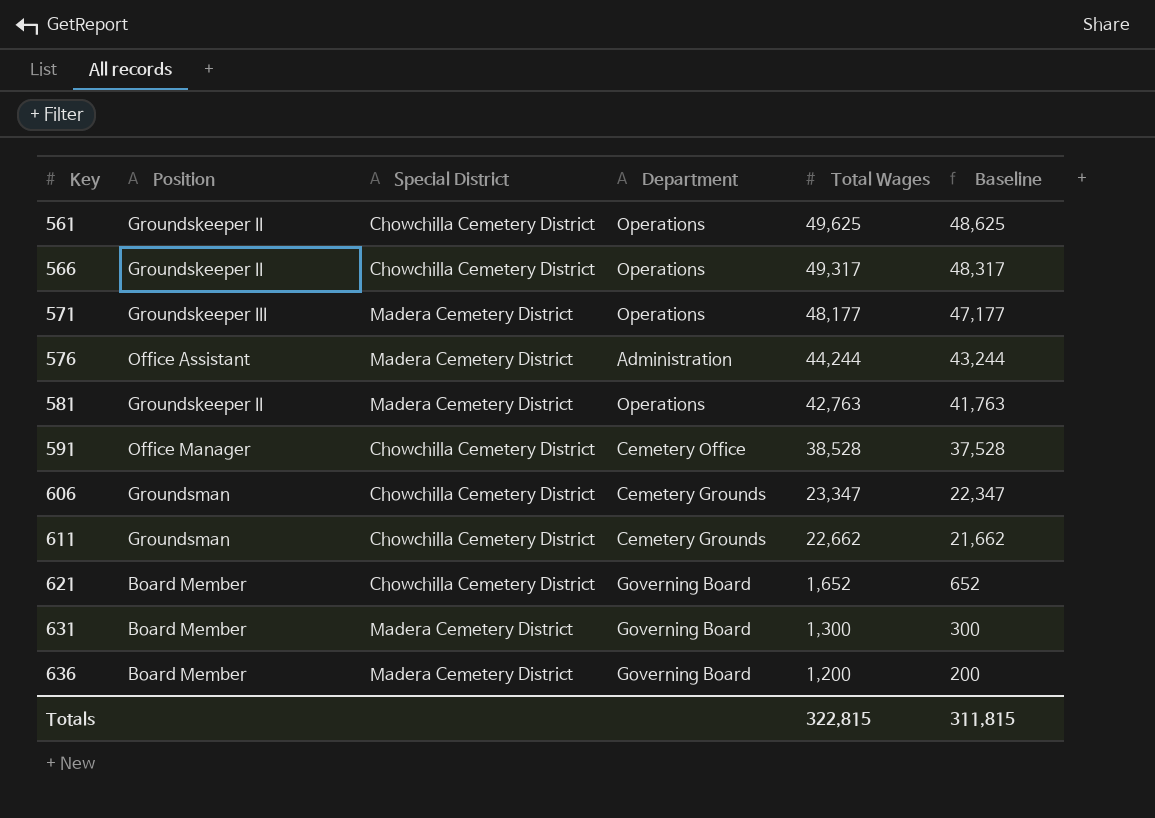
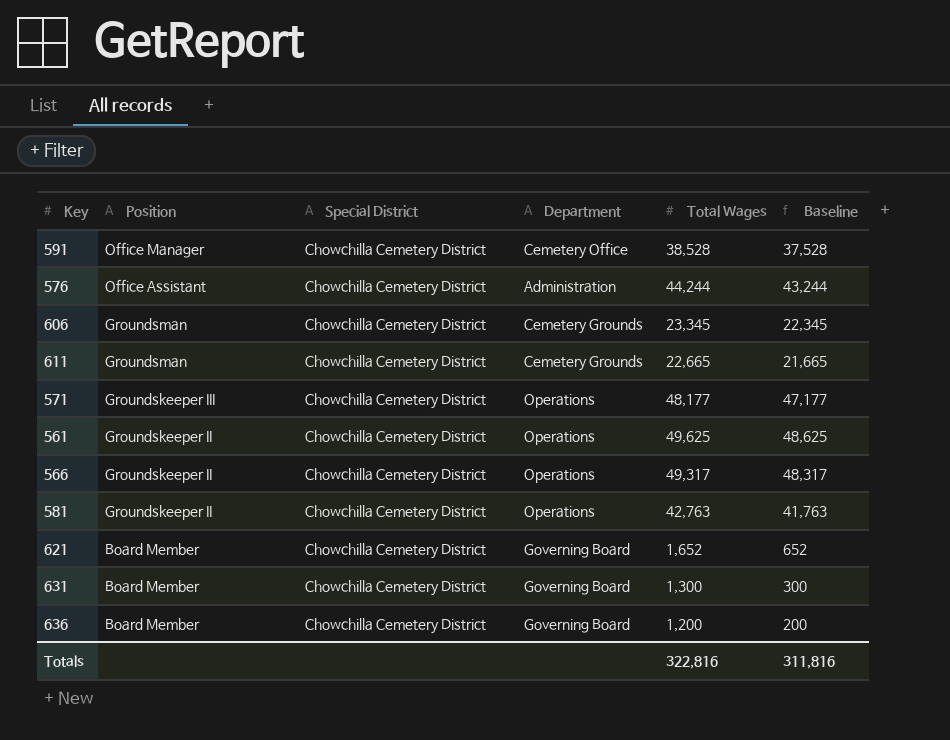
row order: Key ascending -> Position descending
576 | Special District: Madera Cemetery District -> Chowchilla Cemetery District
606 | Total Wages: 23,347 -> 23,345
606 | Baseline: 22,347 -> 22,345
611 | Total Wages: 22,662 -> 22,665
611 | Baseline: 21,662 -> 21,665
571 | Special District: Madera Cemetery District -> Chowchilla Cemetery District
581 | Special District: Madera Cemetery District -> Chowchilla Cemetery District
631 | Special District: Madera Cemetery District -> Chowchilla Cemetery District
636 | Special District: Madera Cemetery District -> Chowchilla Cemetery District
Totals | Total Wages: 322,815 -> 322,816
Totals | Baseline: 311,815 -> 311,816

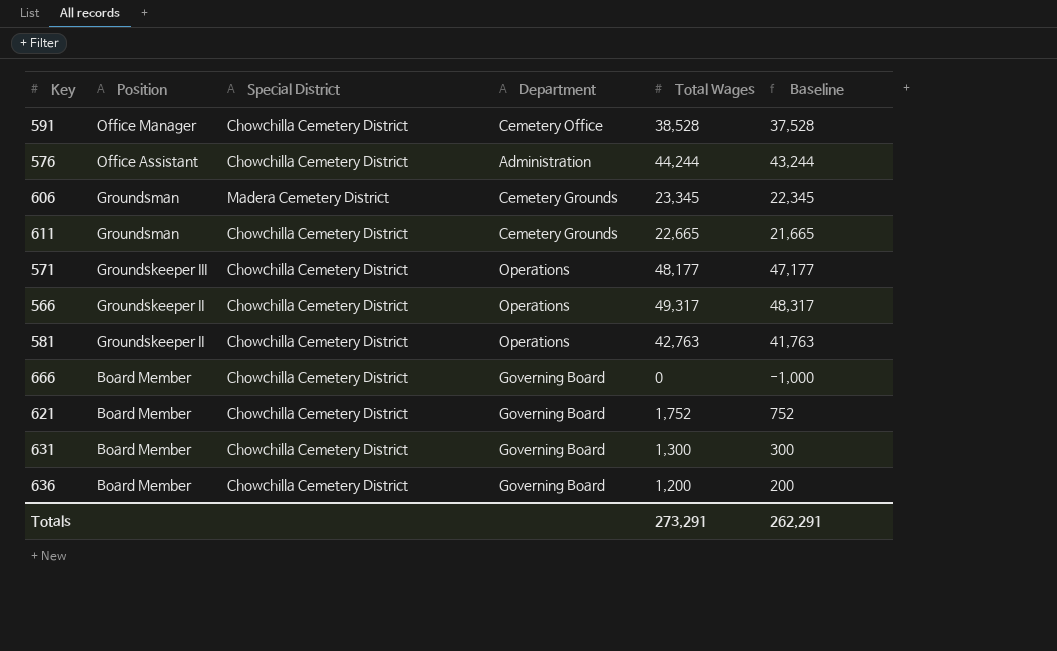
row 561: Groundskeeper II | Chowchilla Cemetery District | Operations | 49,625 | 48,625 -> none
606 | Special District: Chowchilla Cemetery District -> Madera Cemetery District
row 666: none -> Board Member | Chowchilla Cemetery District | Governing Board | 0 | -1,000
621 | Total Wages: 1,652 -> 1,752
621 | Baseline: 652 -> 752
Totals | Total Wages: 322,816 -> 273,291
Totals | Baseline: 311,816 -> 262,291

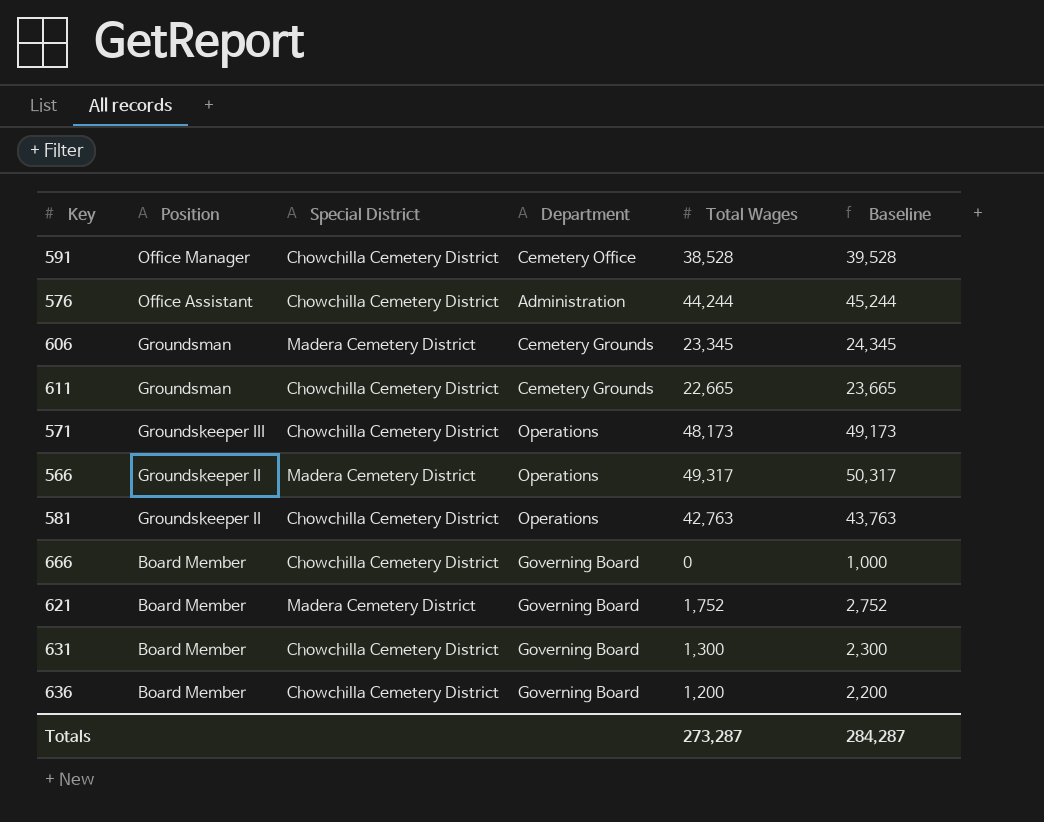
column Baseline | formula: [Total Wages] - 1000 -> [Total Wages] + 1000
571 | Total Wages: 48,177 -> 48,173
566 | Special District: Chowchilla Cemetery District -> Madera Cemetery District
621 | Special District: Chowchilla Cemetery District -> Madera Cemetery District
Totals | Total Wages: 273,291 -> 273,287
Totals | Baseline: 262,291 -> 284,287

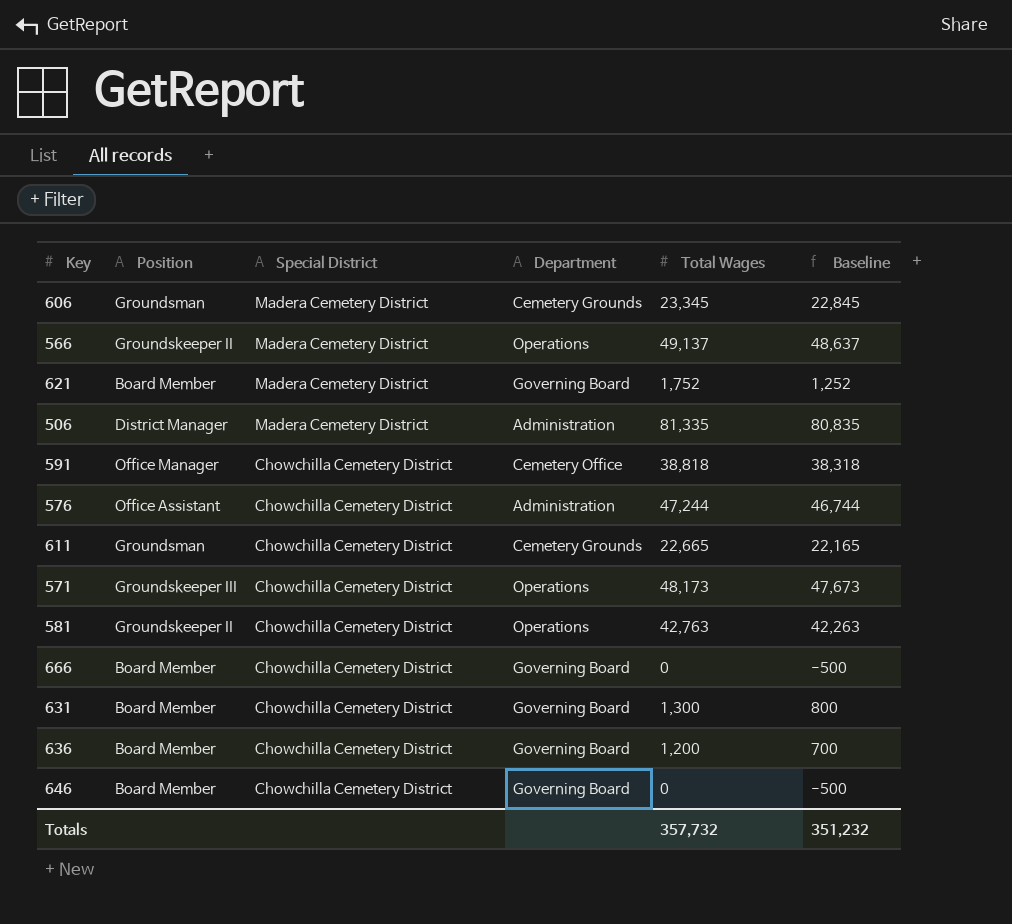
row order: Position descending -> Special District descending
column Baseline | formula: [Total Wages] + 1000 -> [Total Wages] - 500
566 | Total Wages: 49,317 -> 49,137
row 506: none -> District Manager | Madera Cemetery District | Administration | 81,335 | 80,835
591 | Total Wages: 38,528 -> 38,818
576 | Total Wages: 44,244 -> 47,244
row 646: none -> Board Member | Chowchilla Cemetery District | Governing Board | 0 | -500
Totals | Total Wages: 273,287 -> 357,732
Totals | Baseline: 284,287 -> 351,232

